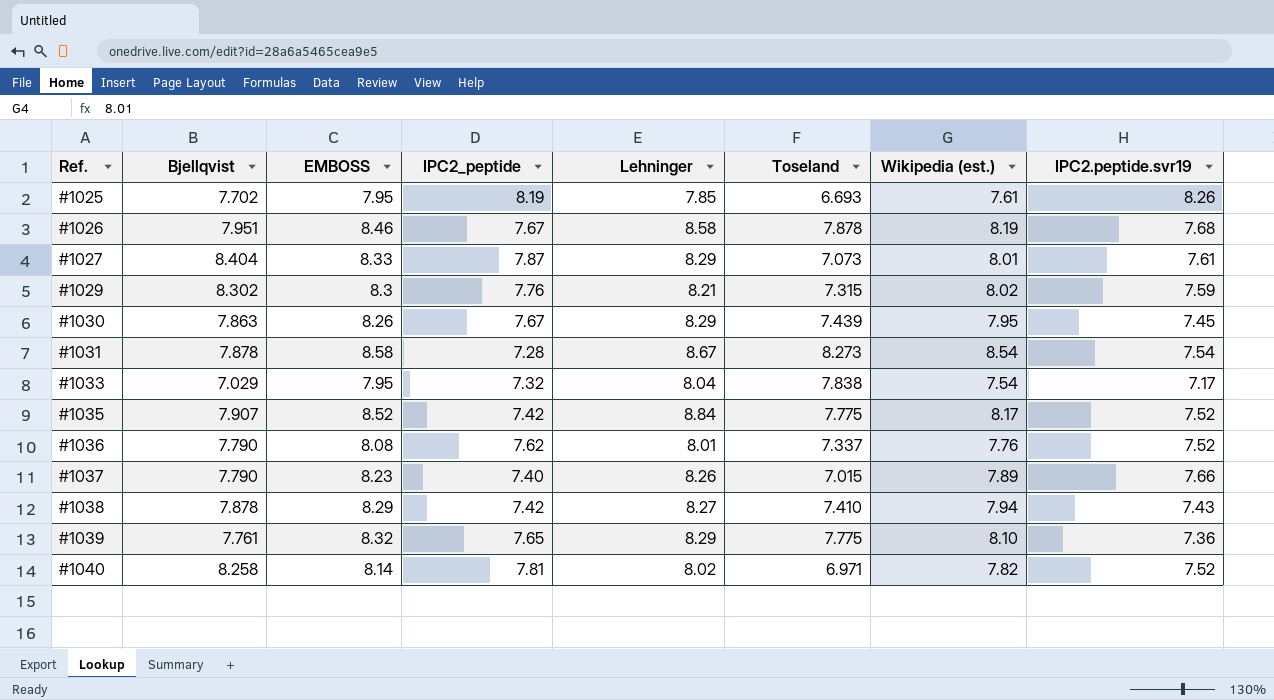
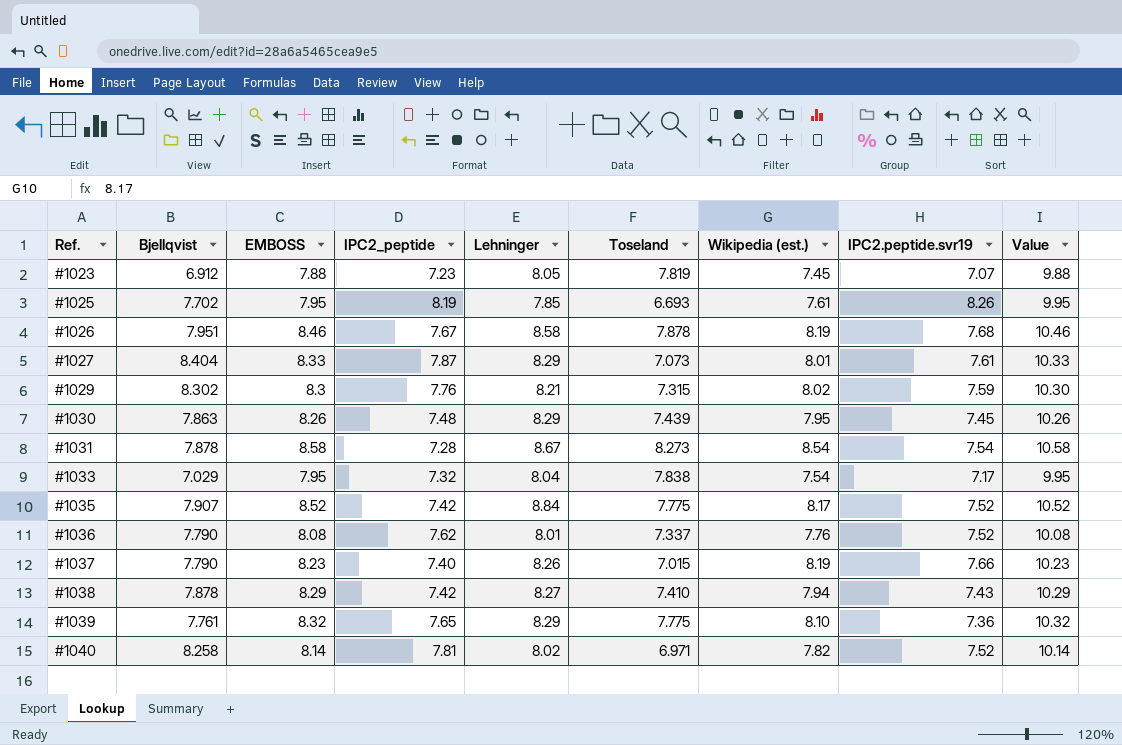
column Value | formula: none -> [EMBOSS] + 2
row #1023: none -> 6.912 | 7.88 | 7.23 | 8.05 | 7.819 | 7.45 | 7.07 | 9.88
#1030 | IPC2_peptide: 7.67 -> 7.48
#1037 | Wikipedia (est.): 7.89 -> 8.19

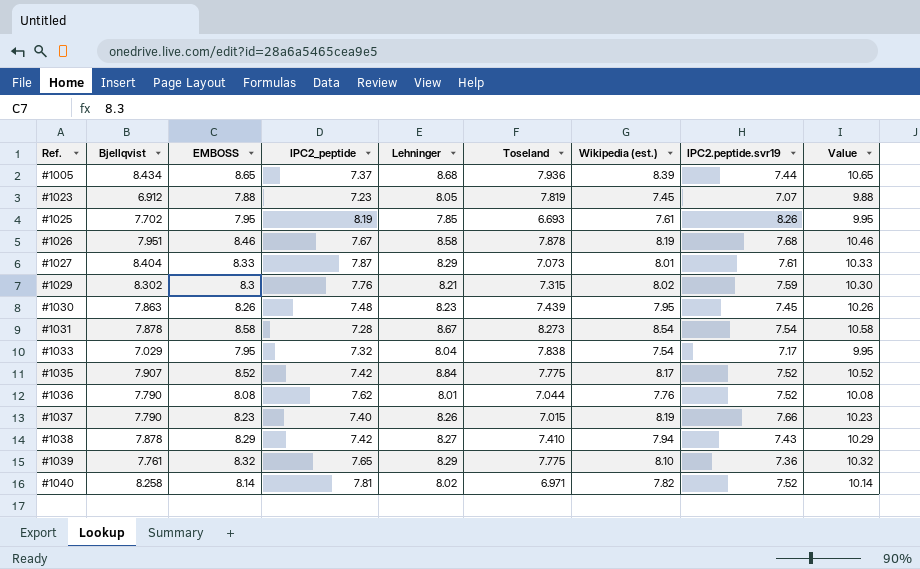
row #1005: none -> 8.434 | 8.65 | 7.37 | 8.68 | 7.936 | 8.39 | 7.44 | 10.65
#1030 | Lehninger: 8.29 -> 8.23
#1036 | Toseland: 7.337 -> 7.044

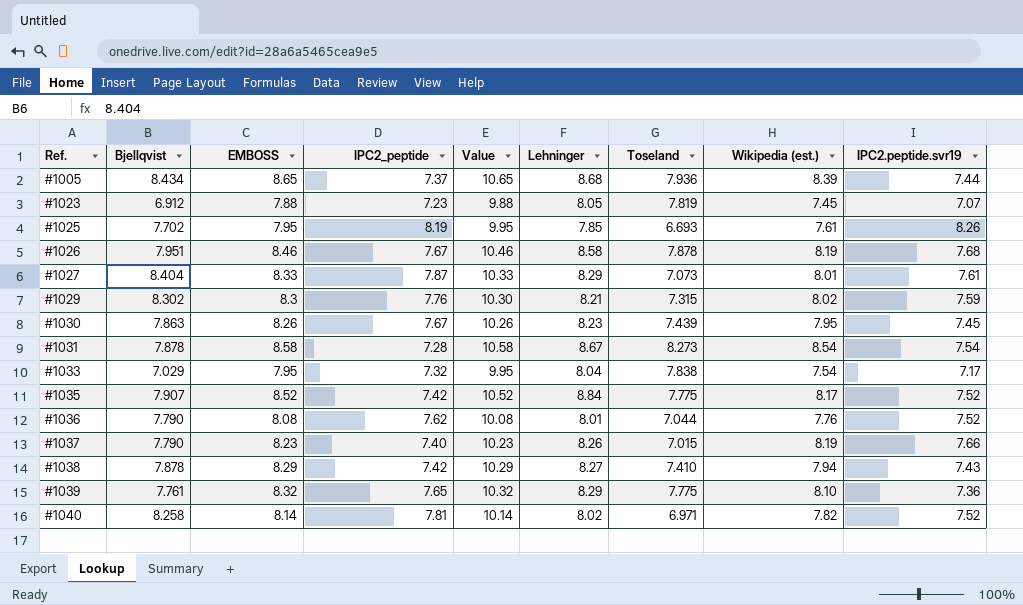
column Value | position: 9 -> 5
#1030 | IPC2_peptide: 7.48 -> 7.67

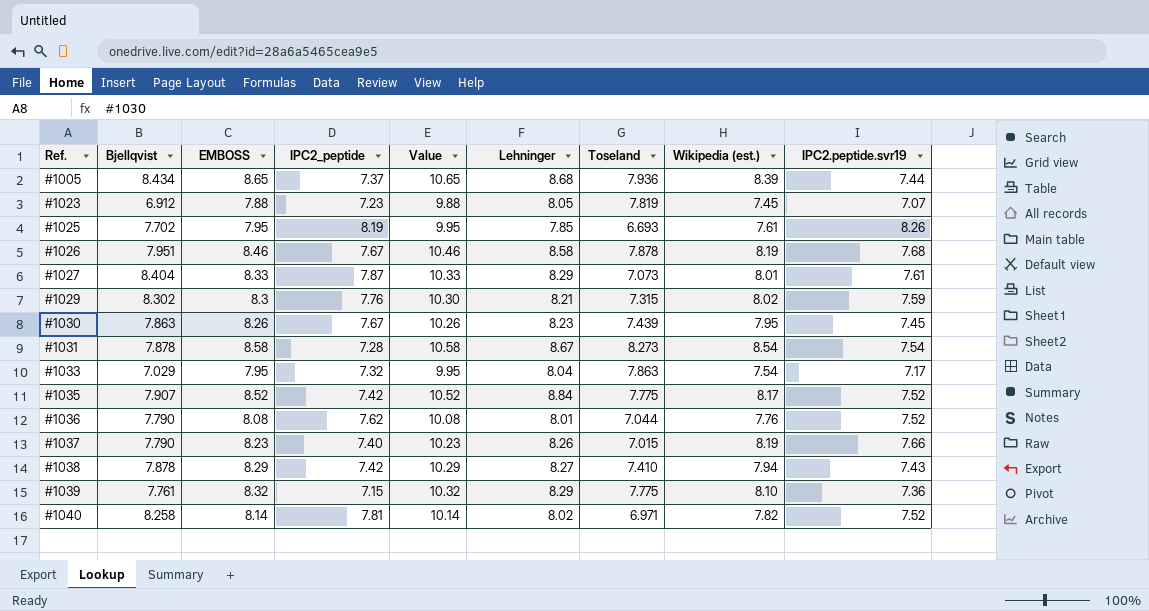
#1033 | Toseland: 7.838 -> 7.863
#1039 | IPC2_peptide: 7.65 -> 7.15

